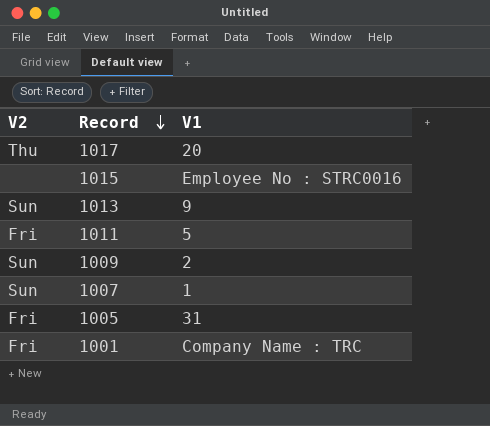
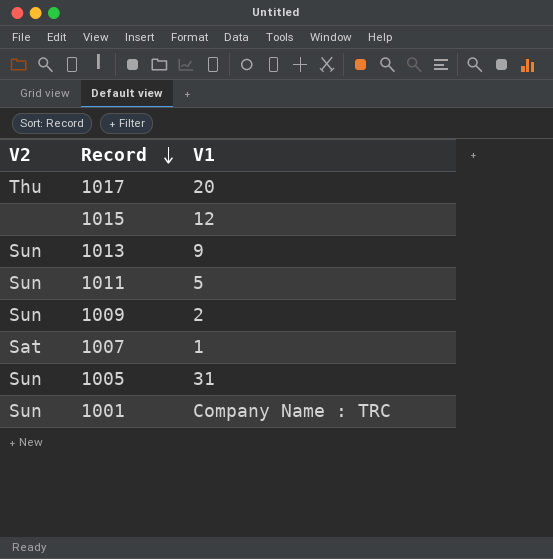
1015 | V1: Employee No : STRC0016 -> 12
1011 | V2: Fri -> Sun
1007 | V2: Sun -> Sat
1005 | V2: Fri -> Sun
1001 | V2: Fri -> Sun

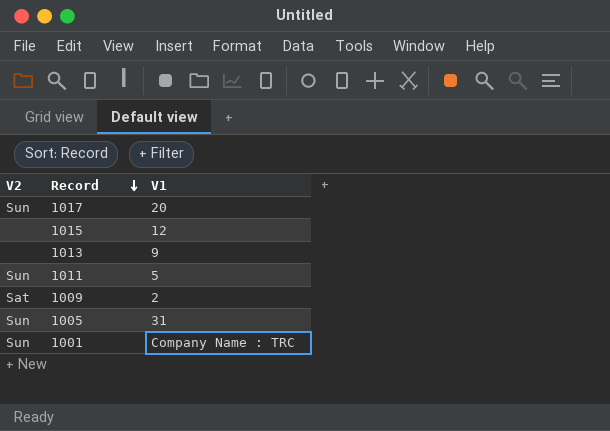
row 1007: Sat | 1 -> none
1017 | V2: Thu -> Sun
1013 | V2: Sun -> none
1009 | V2: Sun -> Sat

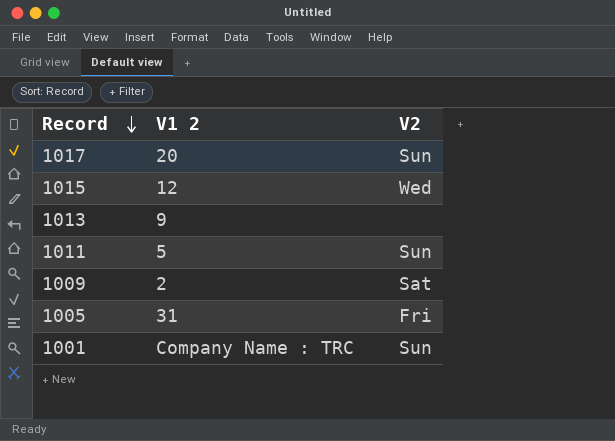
column name: V1 -> V1 2
column V2 | position: 1 -> 3
1015 | V2: none -> Wed
1005 | V2: Sun -> Fri

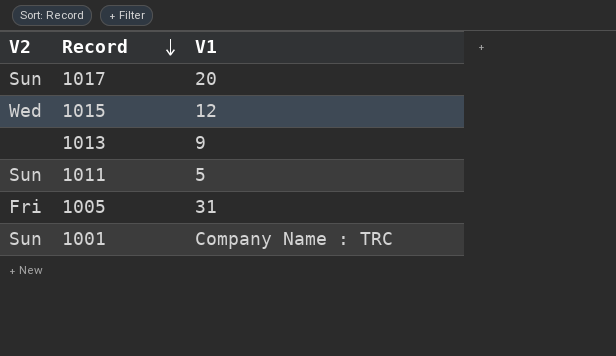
column V2 | position: 3 -> 1
column name: V1 2 -> V1
row 1009: 2 | Sat -> none

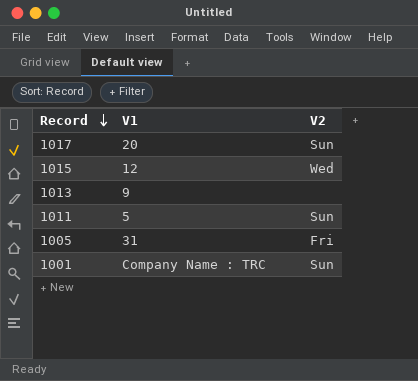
column V2 | position: 1 -> 3

